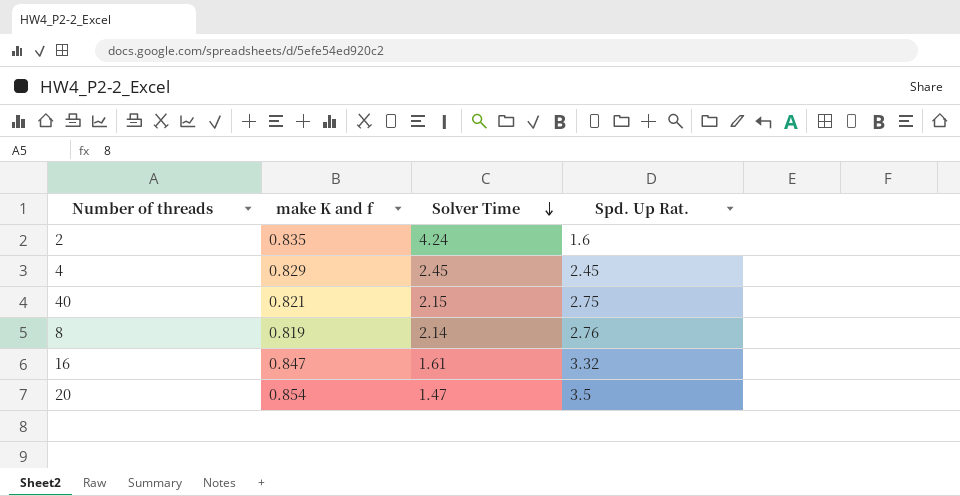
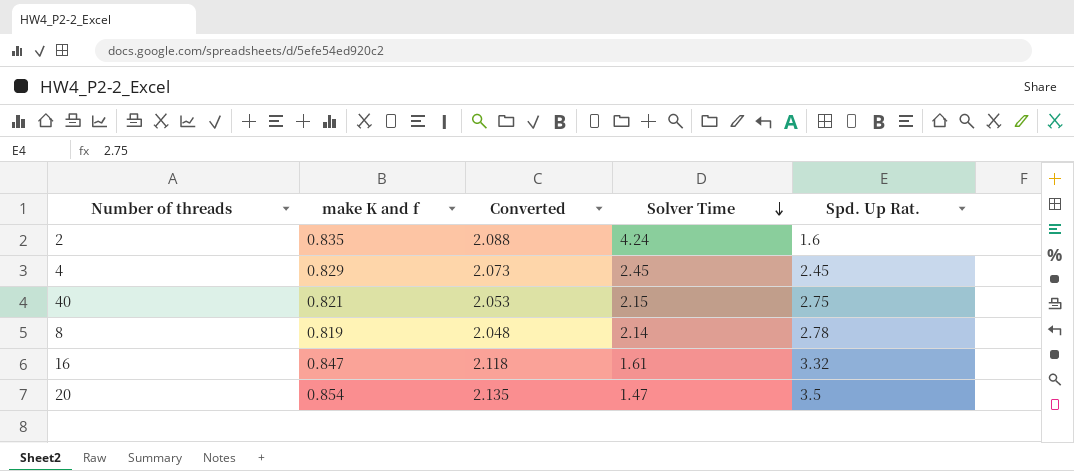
column Converted | formula: none -> [make K and f] * 2.5
8 | Spd. Up Rat.: 2.76 -> 2.78

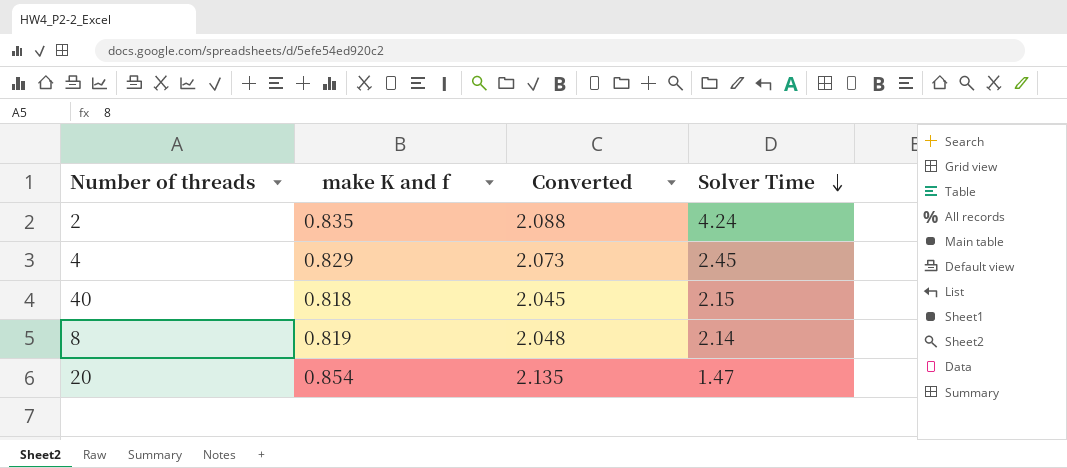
column Spd. Up Rat. | position: 5 -> none
row 16: 0.847 | 2.118 | 1.61 | 3.32 -> none
40 | make K and f: 0.821 -> 0.818
40 | Converted: 2.053 -> 2.045

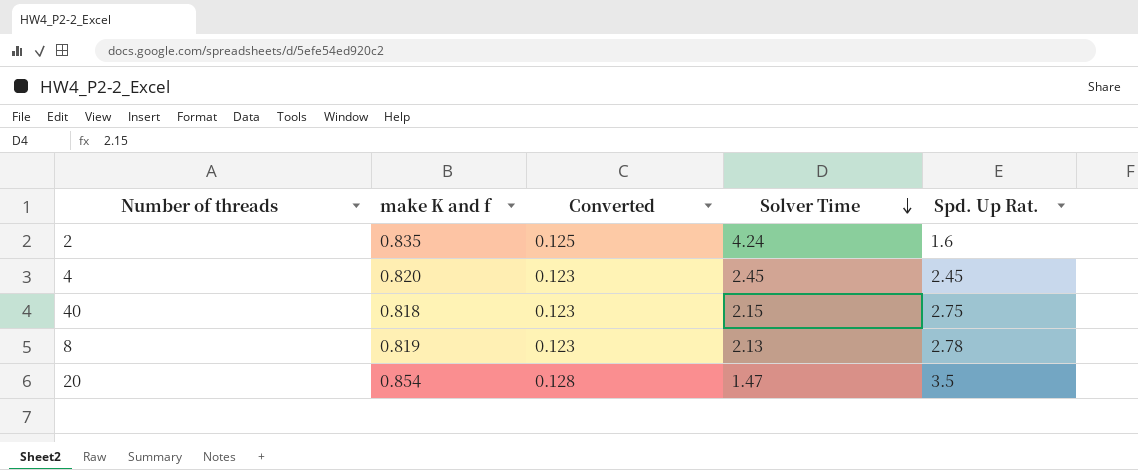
column Converted | formula: [make K and f] * 2.5 -> [make K and f] * 0.15
column Spd. Up Rat. | position: none -> 5
4 | make K and f: 0.829 -> 0.820
8 | Solver Time: 2.14 -> 2.13

